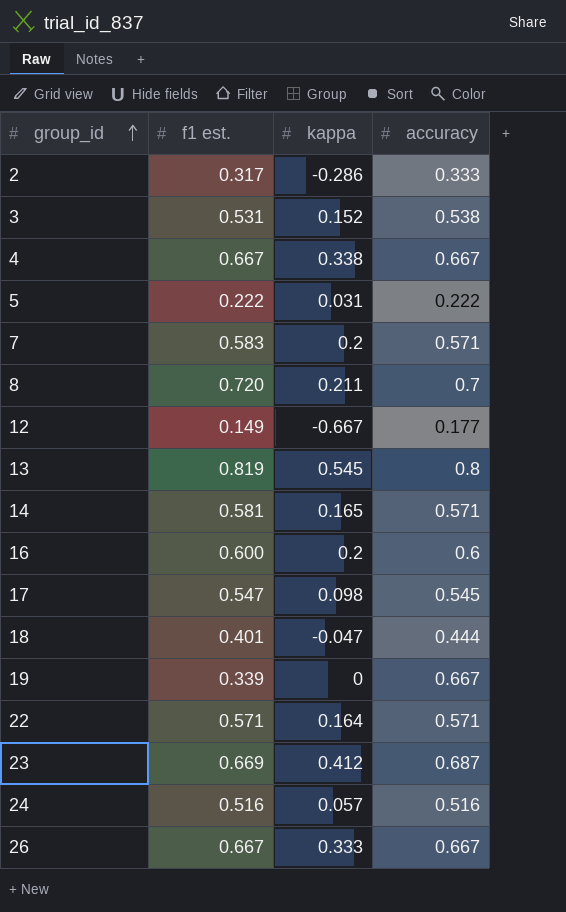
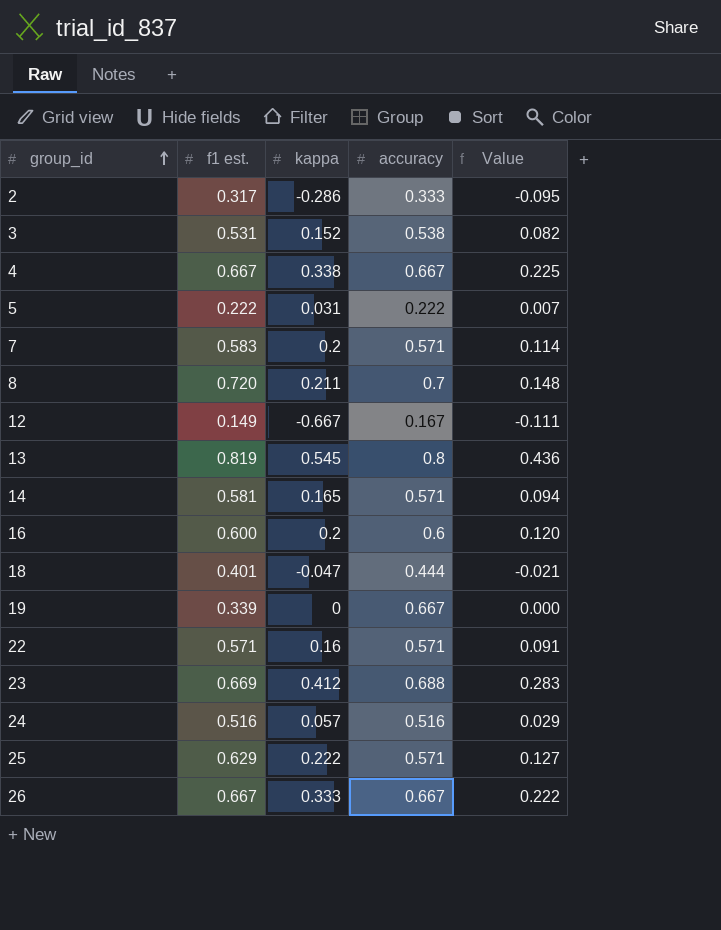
column Value | formula: none -> [kappa] * [accuracy]
row 17: 0.547 | 0.098 | 0.545 -> none
12 | accuracy: 0.177 -> 0.167
22 | kappa: 0.164 -> 0.16
23 | accuracy: 0.687 -> 0.688
row 25: none -> 0.629 | 0.222 | 0.571 | 0.127

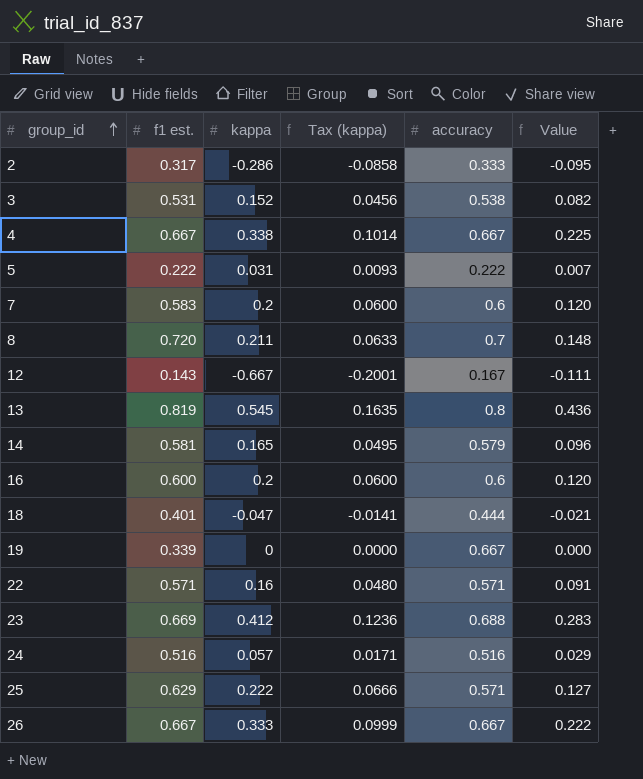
column Tax (kappa) | formula: none -> [kappa] * 0.3
7 | accuracy: 0.571 -> 0.6
7 | Value: 0.114 -> 0.120
12 | f1 est.: 0.149 -> 0.143
14 | accuracy: 0.571 -> 0.579
14 | Value: 0.094 -> 0.096

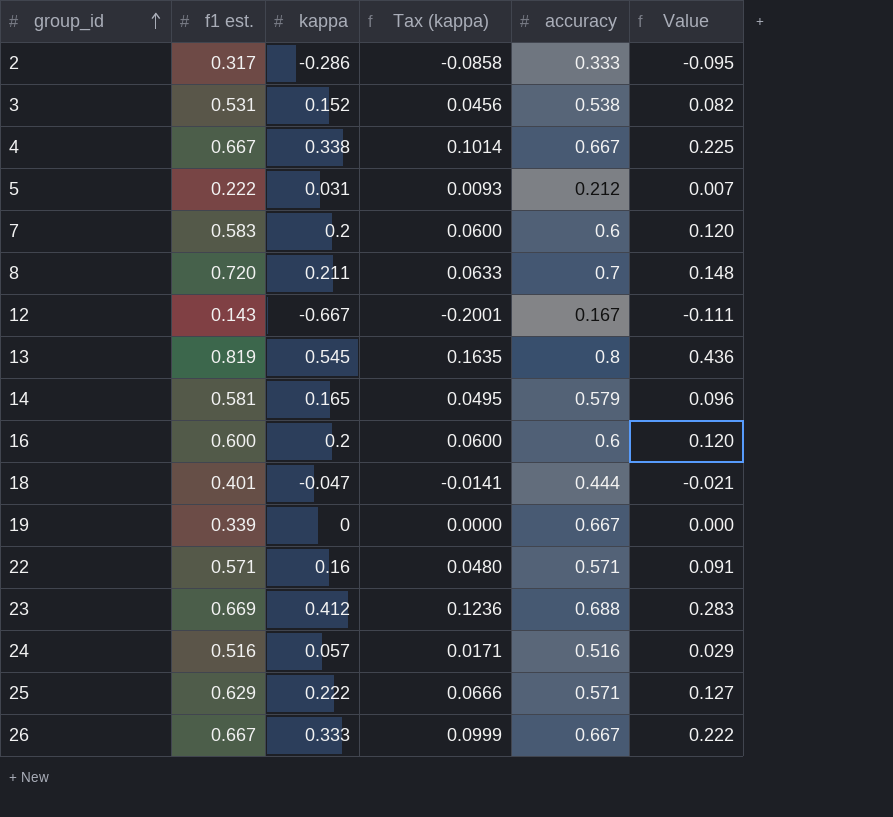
5 | accuracy: 0.222 -> 0.212

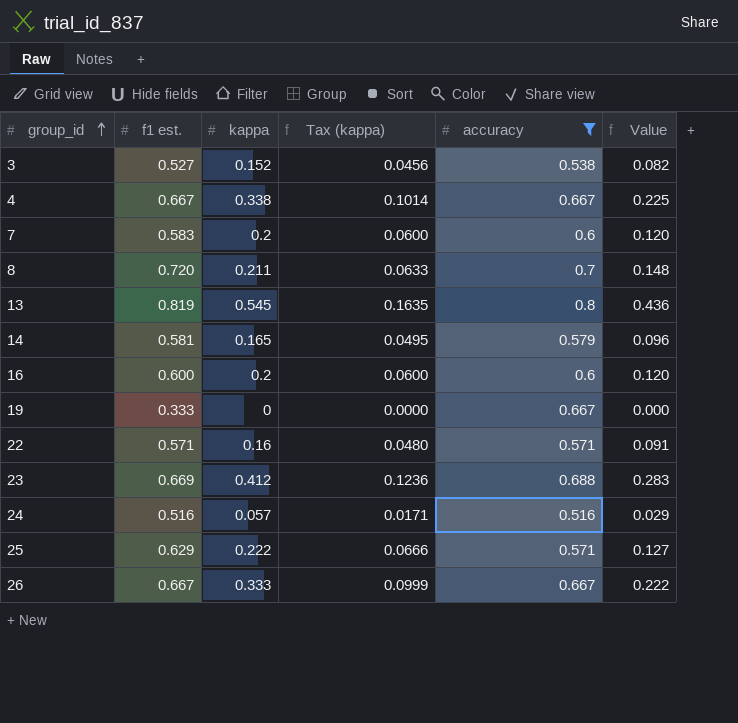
filter: none -> accuracy >= 0.516
3 | f1 est.: 0.531 -> 0.527
19 | f1 est.: 0.339 -> 0.333

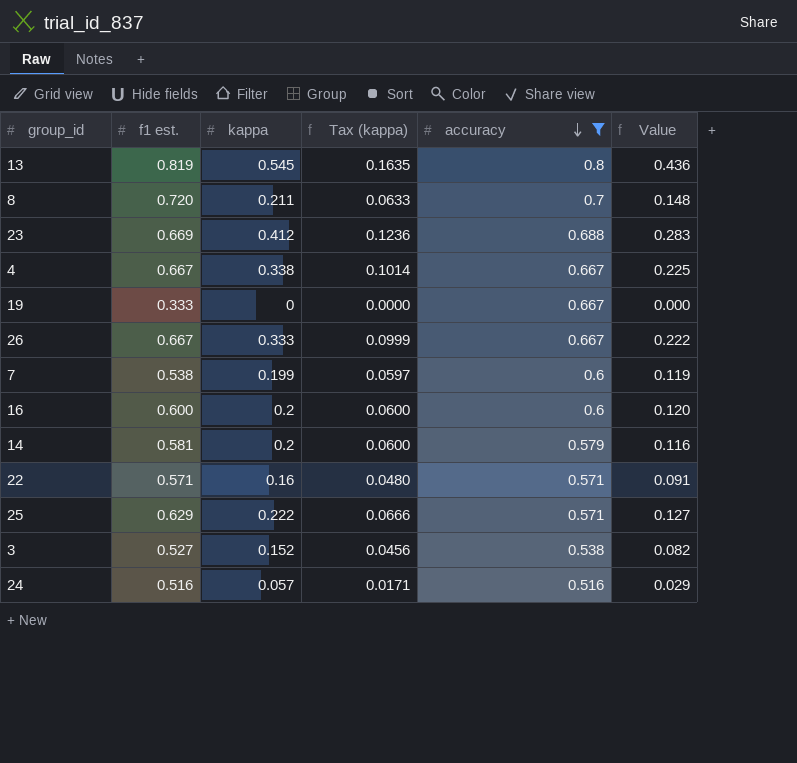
row order: group_id ascending -> accuracy descending
7 | f1 est.: 0.583 -> 0.538
7 | kappa: 0.2 -> 0.199
7 | Tax (kappa): 0.0600 -> 0.0597
7 | Value: 0.120 -> 0.119
14 | kappa: 0.165 -> 0.2
14 | Tax (kappa): 0.0495 -> 0.0600
14 | Value: 0.096 -> 0.116

